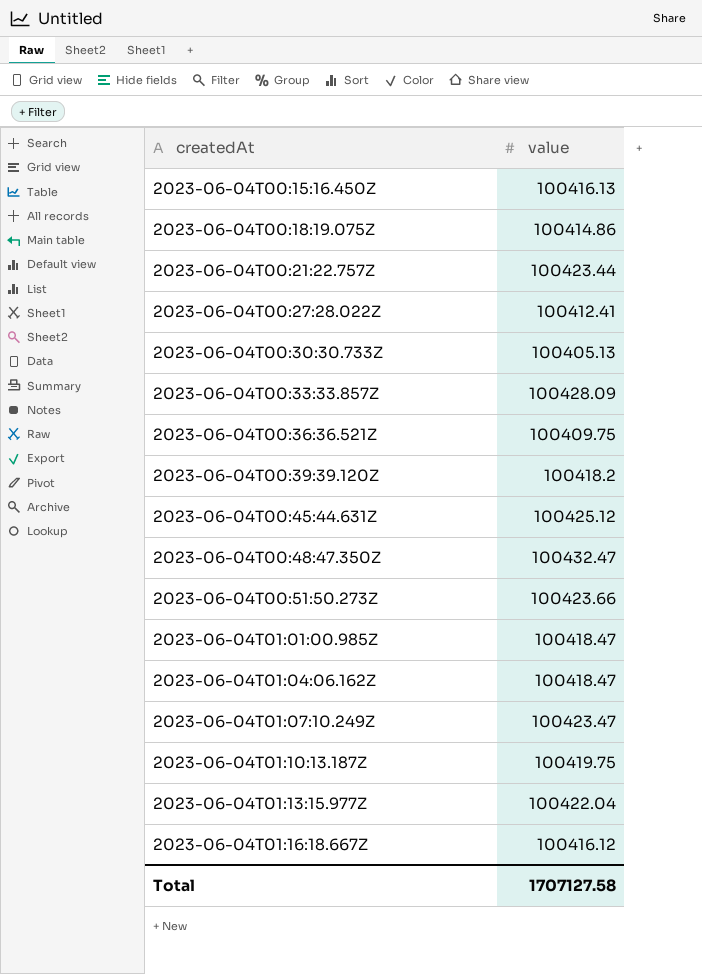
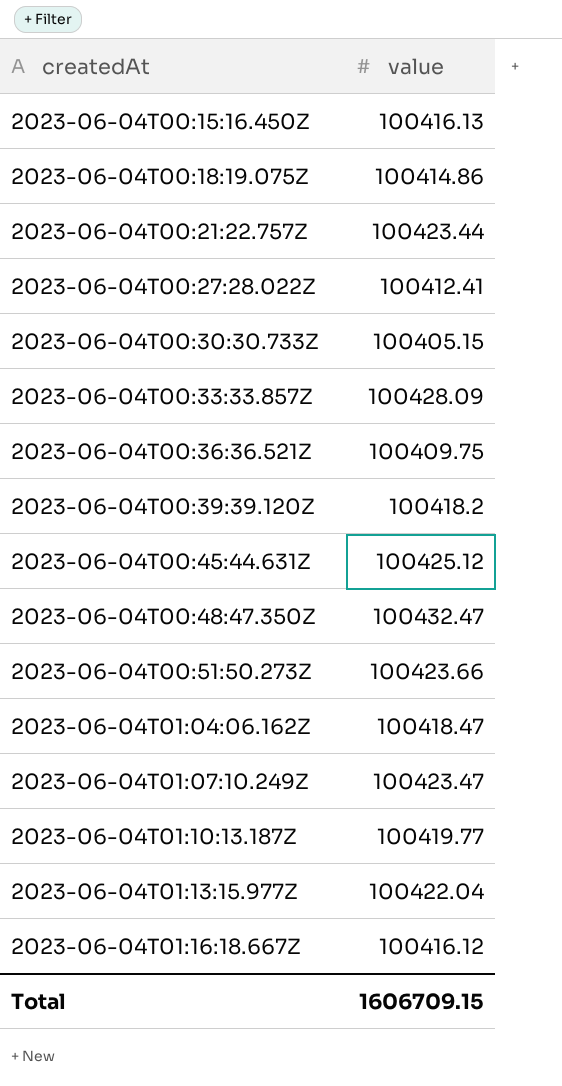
row 2023-06-04T01:01:00.985Z: 100418.47 -> none
2023-06-04T00:30:30.733Z | value: 100405.13 -> 100405.15
2023-06-04T01:10:13.187Z | value: 100419.75 -> 100419.77
Total | value: 1707127.58 -> 1606709.15

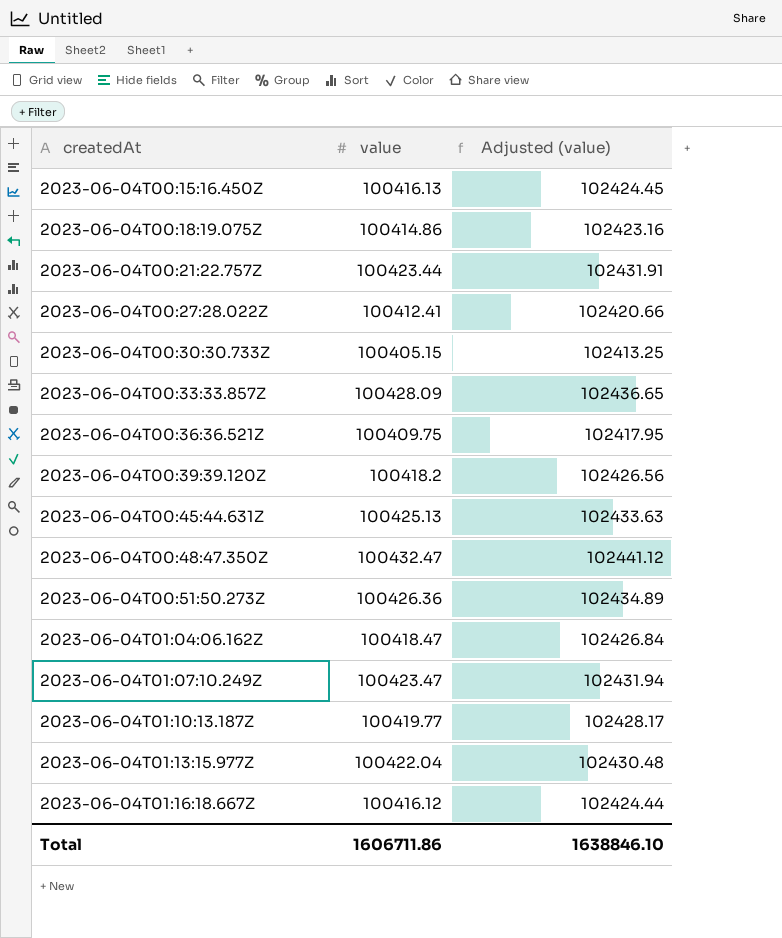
column Adjusted (value) | formula: none -> [value] * 1.02
2023-06-04T00:45:44.631Z | value: 100425.12 -> 100425.13
2023-06-04T00:51:50.273Z | value: 100423.66 -> 100426.36
Total | value: 1606709.15 -> 1606711.86

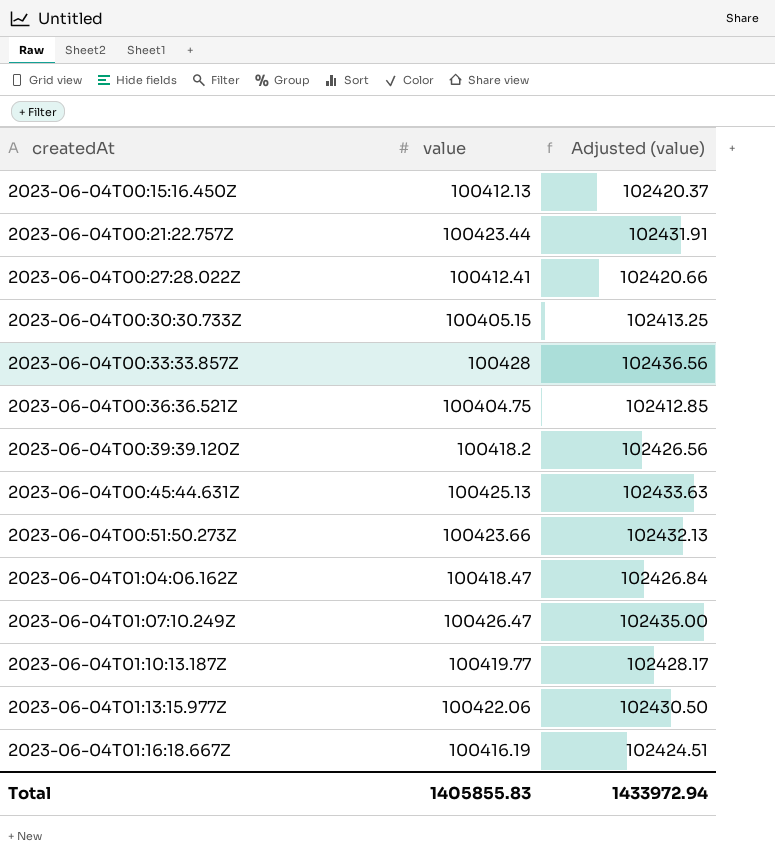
row 2023-06-04T00:18:19.075Z: 100414.86 | 102423.16 -> none
row 2023-06-04T00:48:47.350Z: 100432.47 | 102441.12 -> none
2023-06-04T00:15:16.450Z | value: 100416.13 -> 100412.13
2023-06-04T00:15:16.450Z | Adjusted (value): 102424.45 -> 102420.37
2023-06-04T00:33:33.857Z | value: 100428.09 -> 100428
2023-06-04T00:33:33.857Z | Adjusted (value): 102436.65 -> 102436.56
2023-06-04T00:36:36.521Z | value: 100409.75 -> 100404.75
2023-06-04T00:36:36.521Z | Adjusted (value): 102417.95 -> 102412.85
2023-06-04T00:51:50.273Z | value: 100426.36 -> 100423.66
2023-06-04T00:51:50.273Z | Adjusted (value): 102434.89 -> 102432.13
2023-06-04T01:07:10.249Z | value: 100423.47 -> 100426.47
2023-06-04T01:07:10.249Z | Adjusted (value): 102431.94 -> 102435.00
2023-06-04T01:13:15.977Z | value: 100422.04 -> 100422.06
2023-06-04T01:13:15.977Z | Adjusted (value): 102430.48 -> 102430.50
2023-06-04T01:16:18.667Z | value: 100416.12 -> 100416.19
2023-06-04T01:16:18.667Z | Adjusted (value): 102424.44 -> 102424.51
Total | value: 1606711.86 -> 1405855.83
Total | Adjusted (value): 1638846.10 -> 1433972.94

